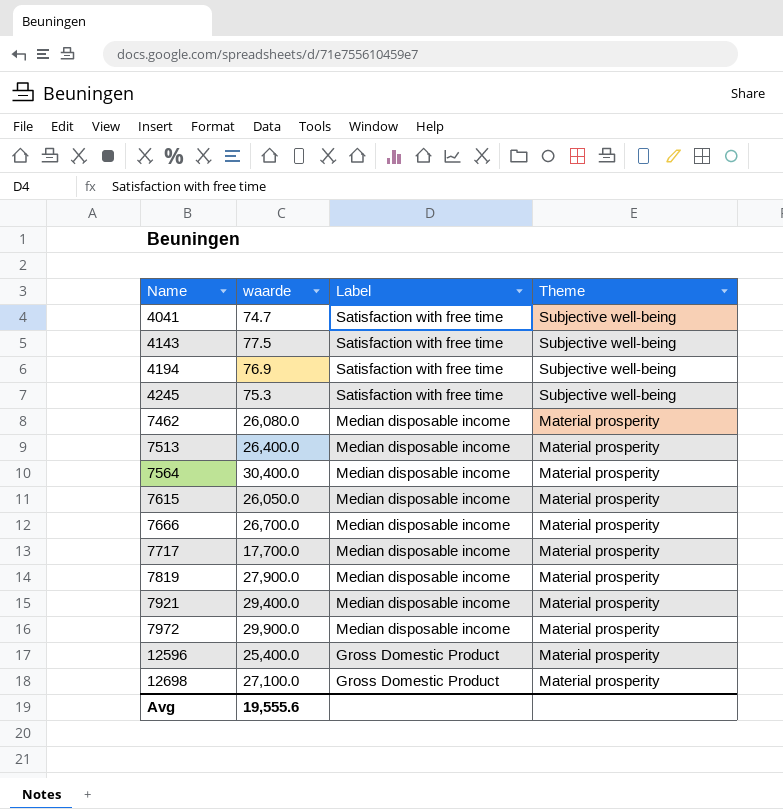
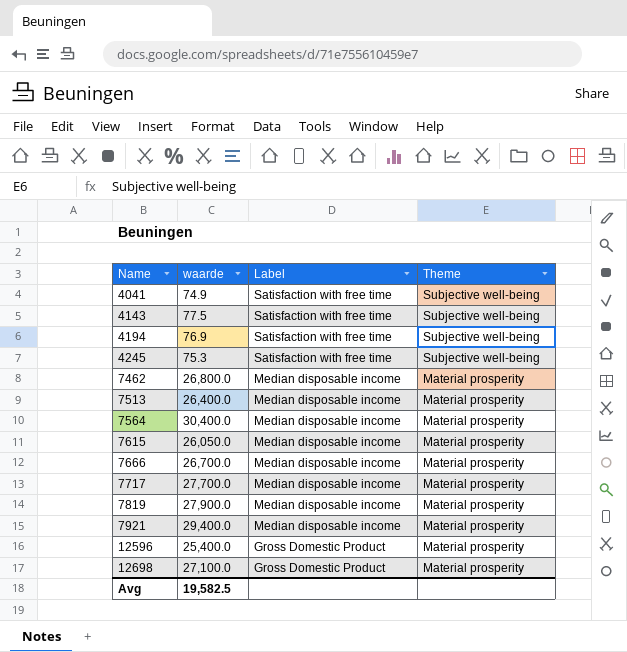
row 7972: 29,900.0 | Median disposable income | Material prosperity -> none
4041 | waarde: 74.7 -> 74.9
7462 | waarde: 26,080.0 -> 26,800.0
7717 | waarde: 17,700.0 -> 27,700.0
Avg | waarde: 19,555.6 -> 19,582.5

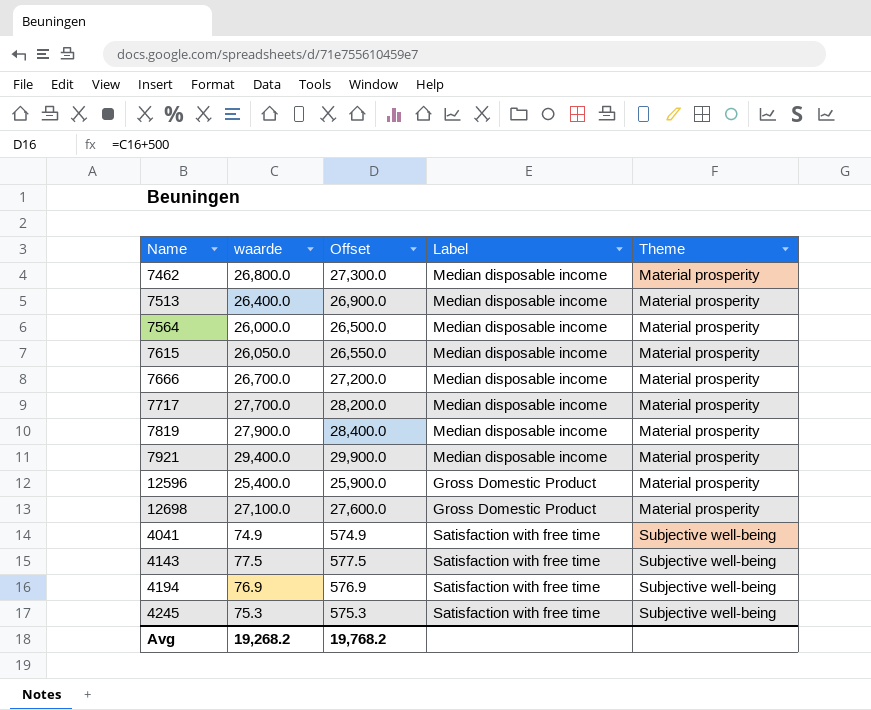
row order: Name ascending -> Theme ascending
column Offset | formula: none -> [waarde] + 500
7564 | waarde: 30,400.0 -> 26,000.0
Avg | waarde: 19,582.5 -> 19,268.2

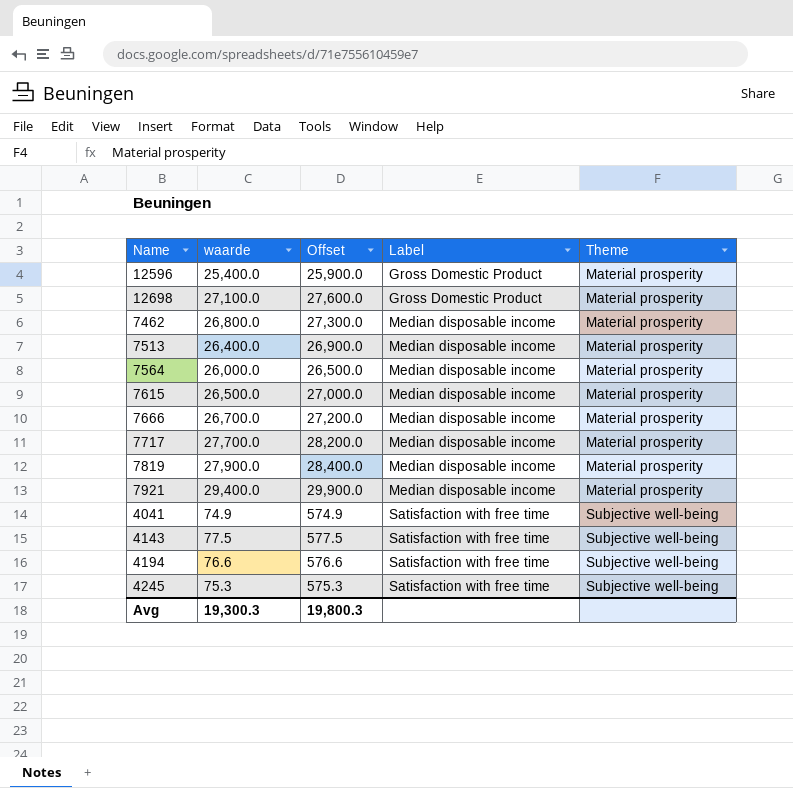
row order: Theme ascending -> Label ascending
7615 | waarde: 26,050.0 -> 26,500.0
7615 | Offset: 26,550.0 -> 27,000.0
4194 | waarde: 76.9 -> 76.6
4194 | Offset: 576.9 -> 576.6
Avg | waarde: 19,268.2 -> 19,300.3
Avg | Offset: 19,768.2 -> 19,800.3

